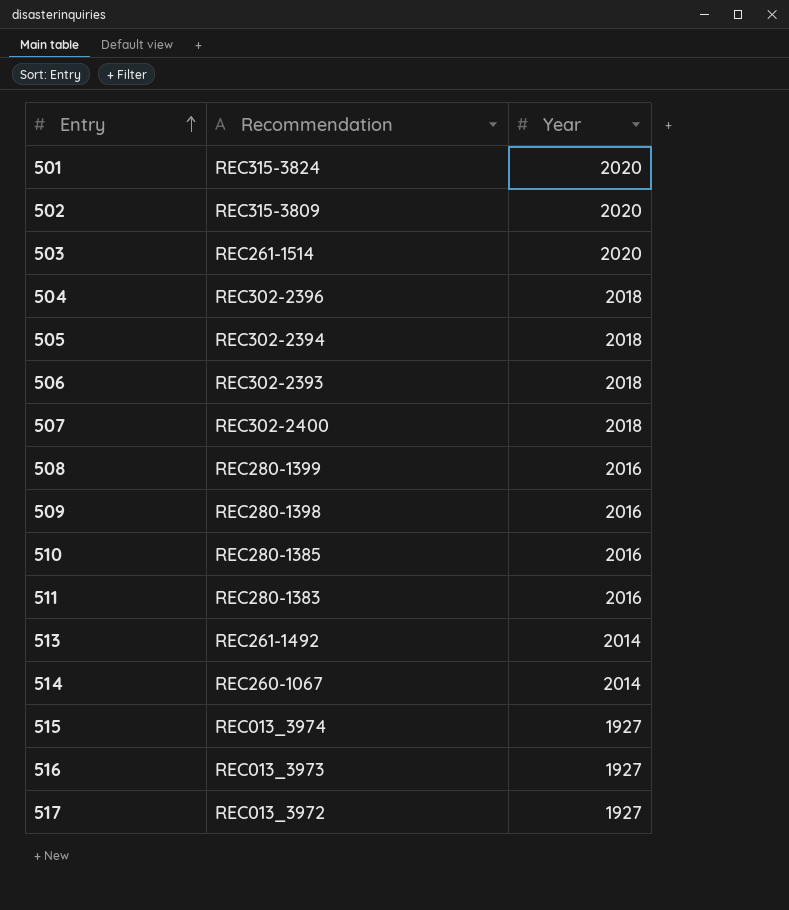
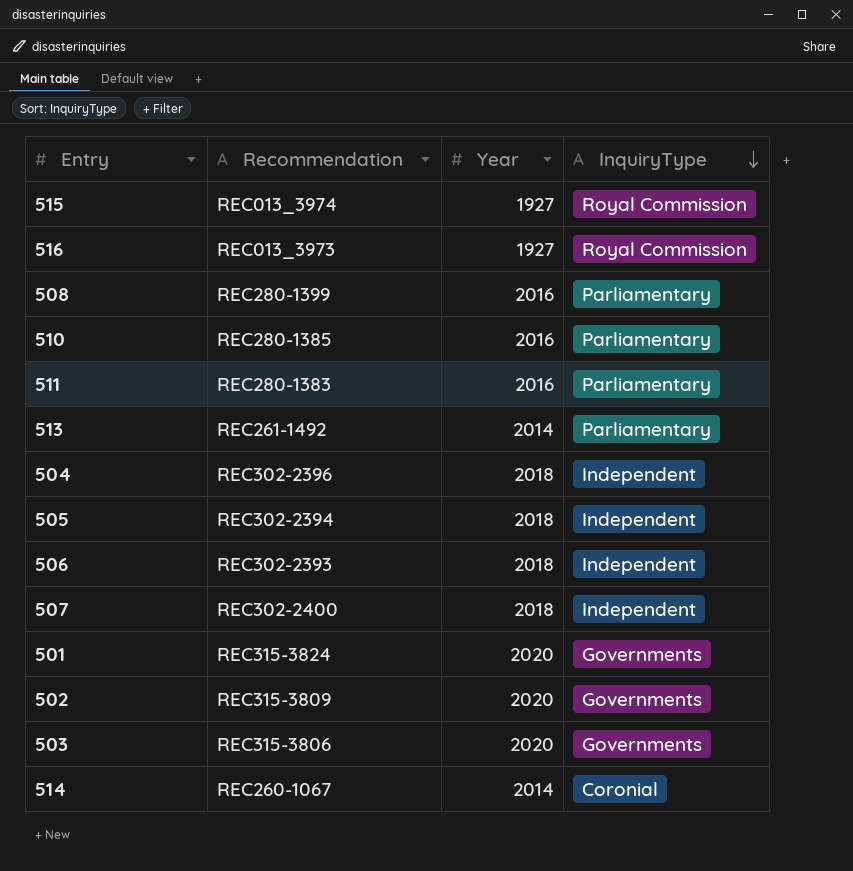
row order: Entry ascending -> InquiryType descending
column InquiryType | position: none -> 4
row 509: REC280-1398 | 2016 -> none
row 517: REC013_3972 | 1927 -> none
503 | Recommendation: REC261-1514 -> REC315-3806

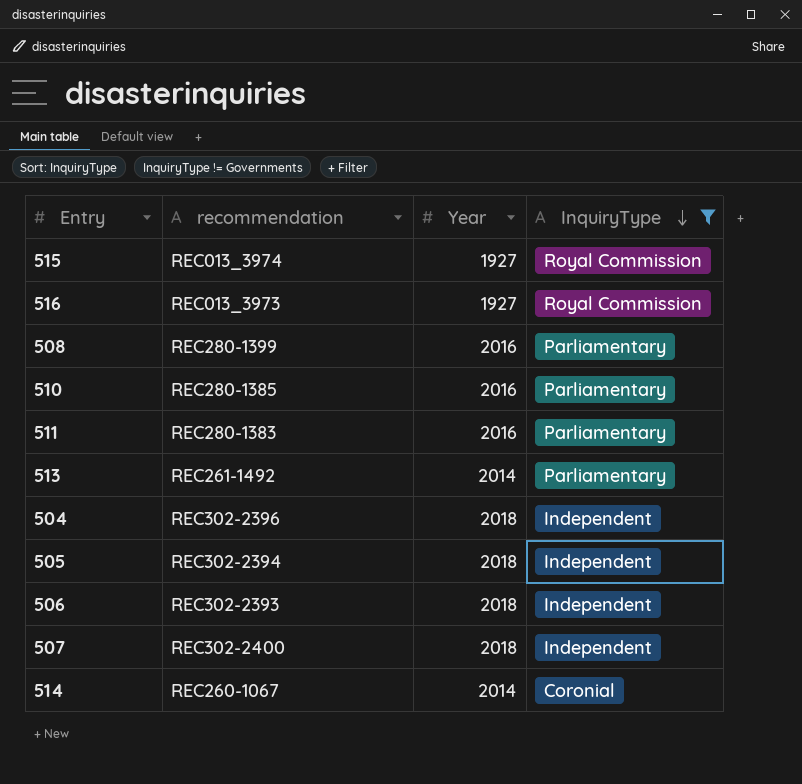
filter: none -> InquiryType != Governments
column name: Recommendation -> recommendation

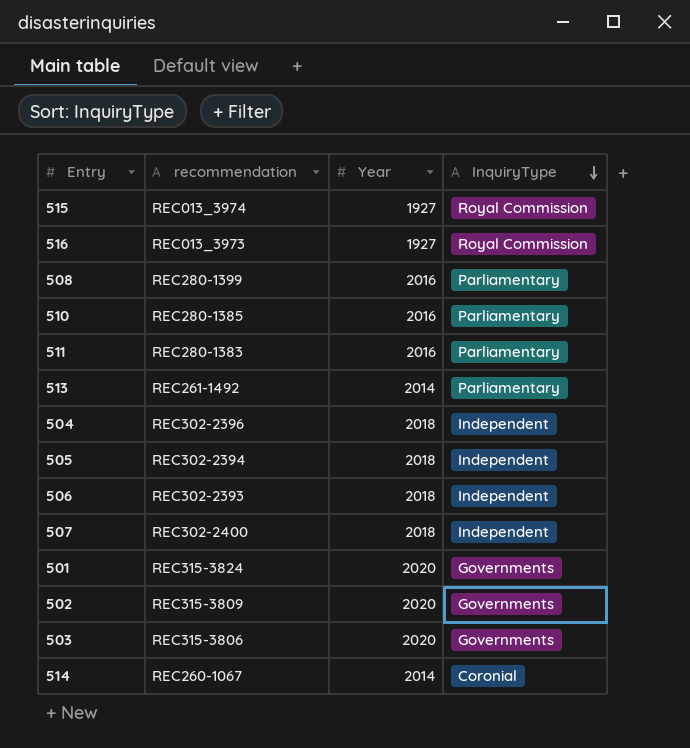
filter: InquiryType != Governments -> none

